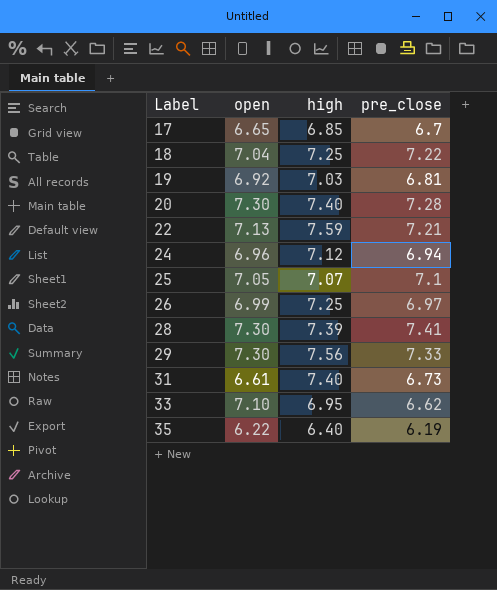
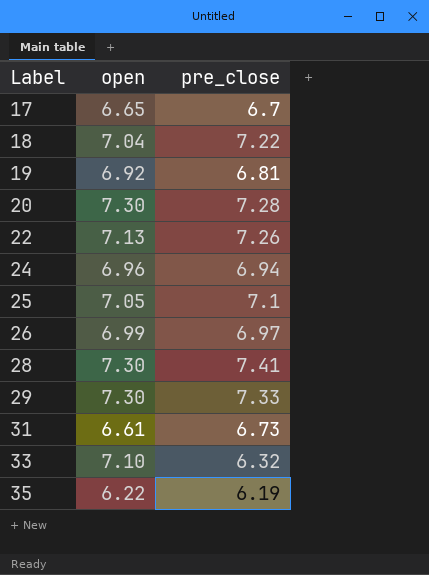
column high | position: 3 -> none
22 | pre_close: 7.21 -> 7.26
33 | pre_close: 6.62 -> 6.32

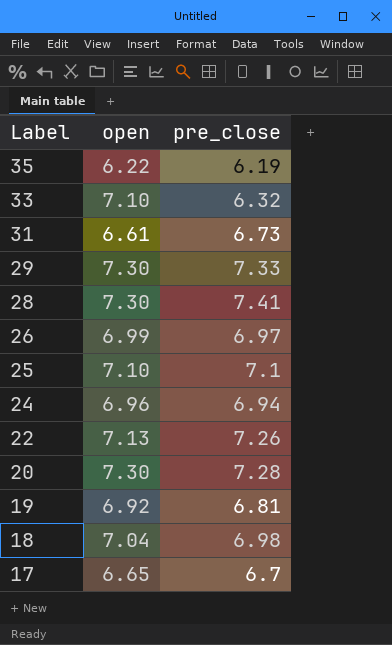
row order: Label ascending -> Label descending
25 | open: 7.05 -> 7.10
18 | pre_close: 7.22 -> 6.98

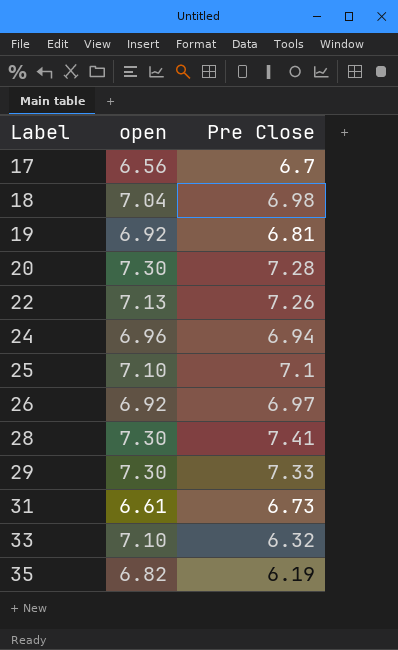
row order: Label descending -> Label ascending
column name: pre_close -> Pre Close
17 | open: 6.65 -> 6.56
26 | open: 6.99 -> 6.92
35 | open: 6.22 -> 6.82

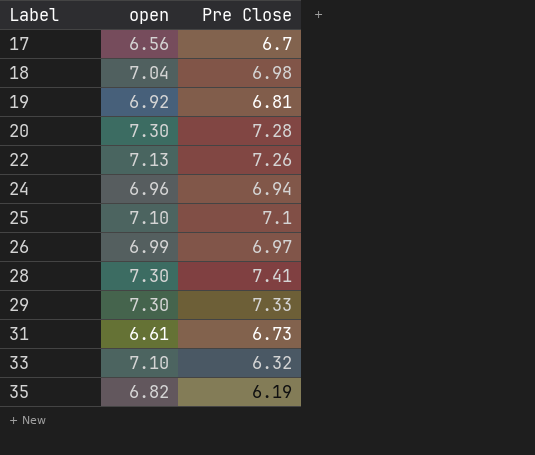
26 | open: 6.92 -> 6.99

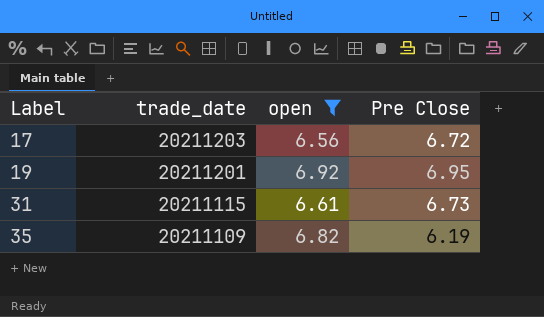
filter: none -> open <= 6.92
column trade_date | position: none -> 2
17 | Pre Close: 6.7 -> 6.72
19 | Pre Close: 6.81 -> 6.95

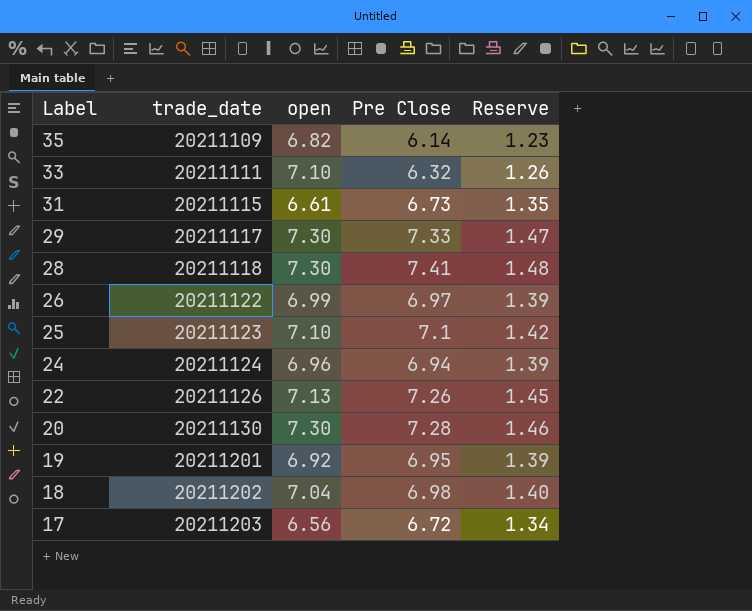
filter: open <= 6.92 -> none
row order: Label ascending -> Label descending
column Reserve | formula: none -> [Pre Close] * 0.2
35 | Pre Close: 6.19 -> 6.14

